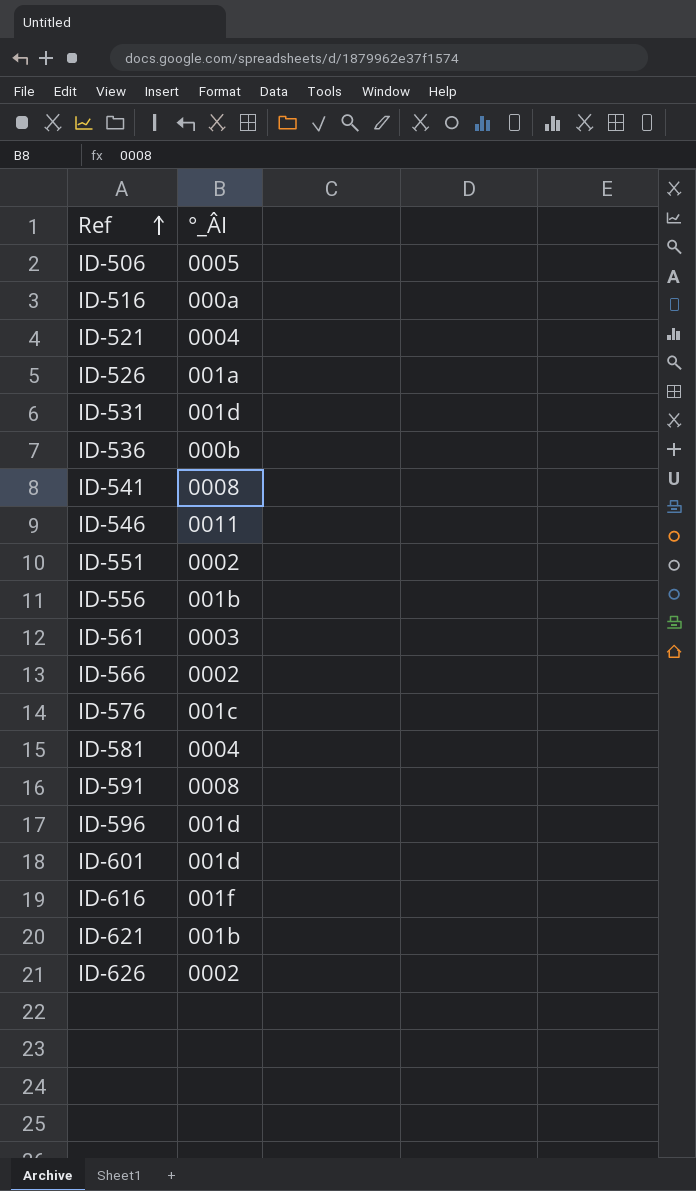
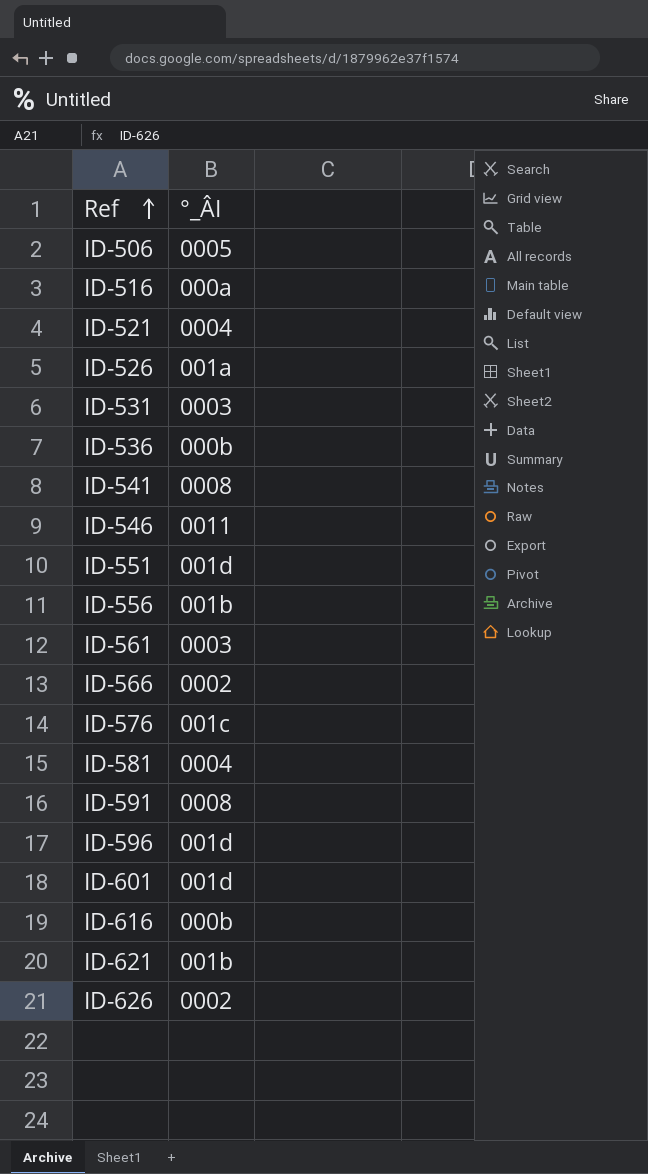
ID-531 | °_ÂI: 001d -> 0003
ID-551 | °_ÂI: 0002 -> 001d
ID-616 | °_ÂI: 001f -> 000b

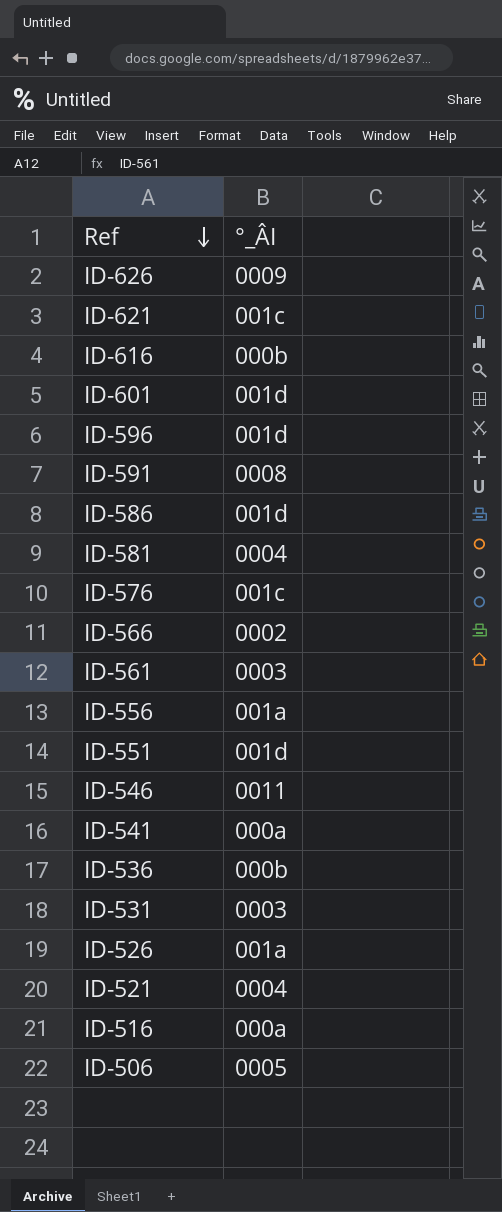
row order: Ref ascending -> Ref descending
ID-626 | °_ÂI: 0002 -> 0009
ID-621 | °_ÂI: 001b -> 001c
row ID-586: none -> 001d
ID-556 | °_ÂI: 001b -> 001a
ID-541 | °_ÂI: 0008 -> 000a

